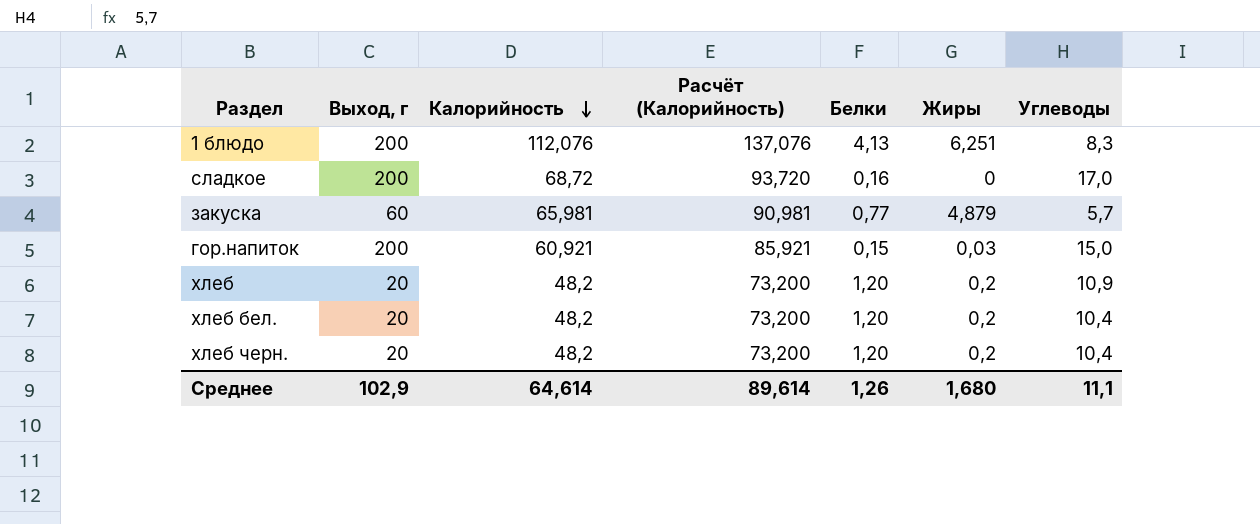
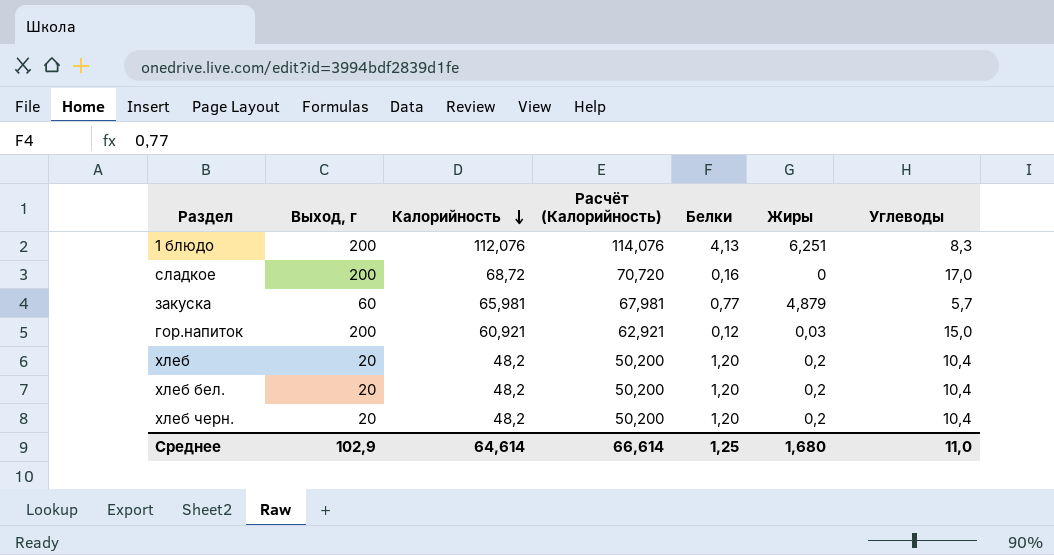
column Расчёт (Калорийность) | formula: [Калорийность] + 25 -> [Калорийность] + 2
гор.напиток | Белки: 0,15 -> 0,12
хлеб | Углеводы: 10,9 -> 10,4
Среднее | Расчёт (Калорийность): 89,614 -> 66,614
Среднее | Белки: 1,26 -> 1,25
Среднее | Углеводы: 11,1 -> 11,0

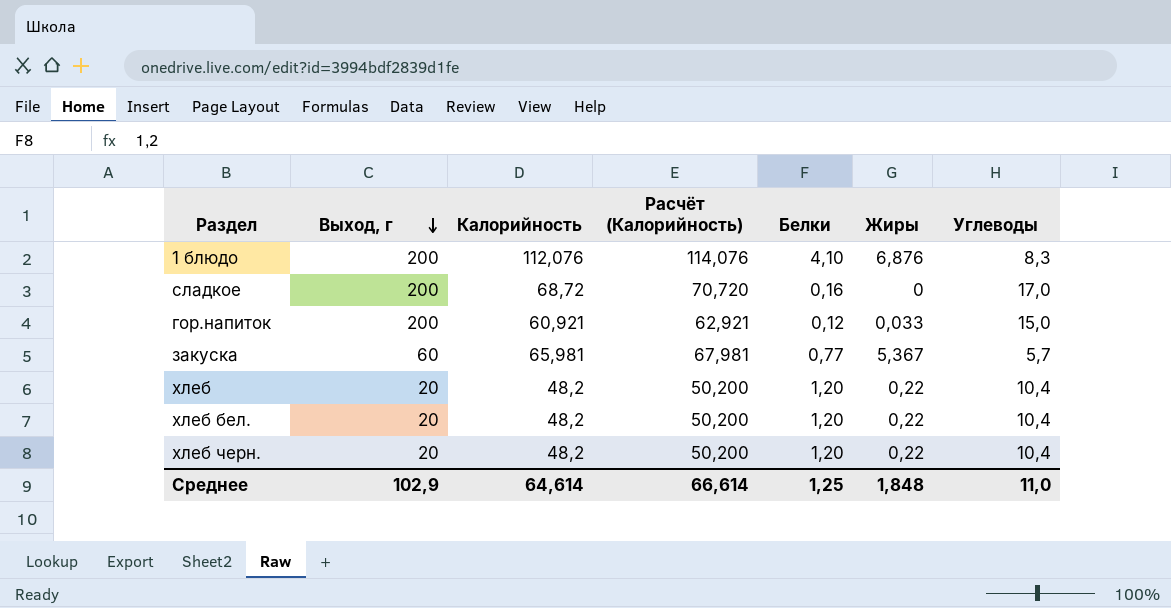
row order: Калорийность descending -> Выход, г descending
1 блюдо | Белки: 4,13 -> 4,10
1 блюдо | Жиры: 6,251 -> 6,876
гор.напиток | Жиры: 0,03 -> 0,033
закуска | Жиры: 4,879 -> 5,367
хлеб | Жиры: 0,2 -> 0,22
хлеб бел. | Жиры: 0,2 -> 0,22
хлеб черн. | Жиры: 0,2 -> 0,22
Среднее | Жиры: 1,680 -> 1,848

